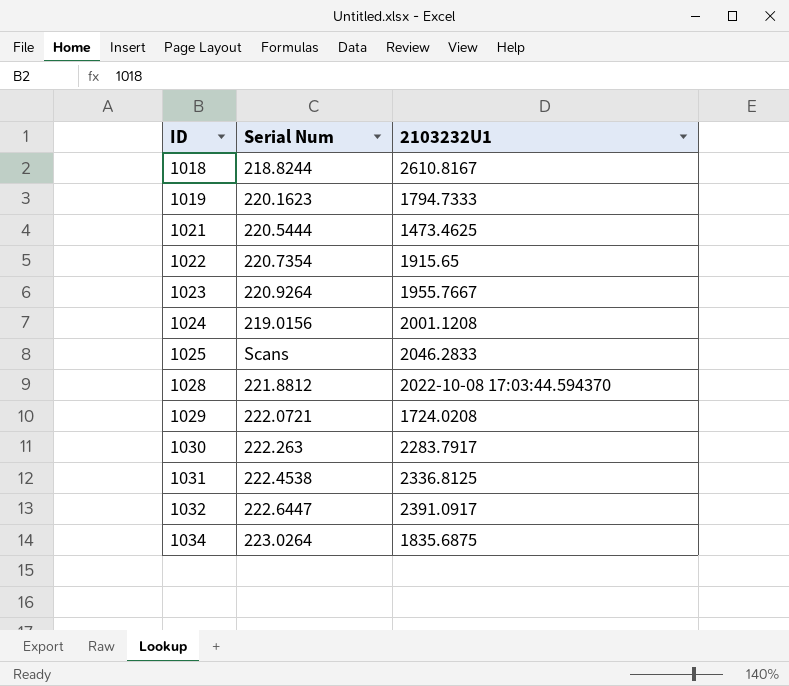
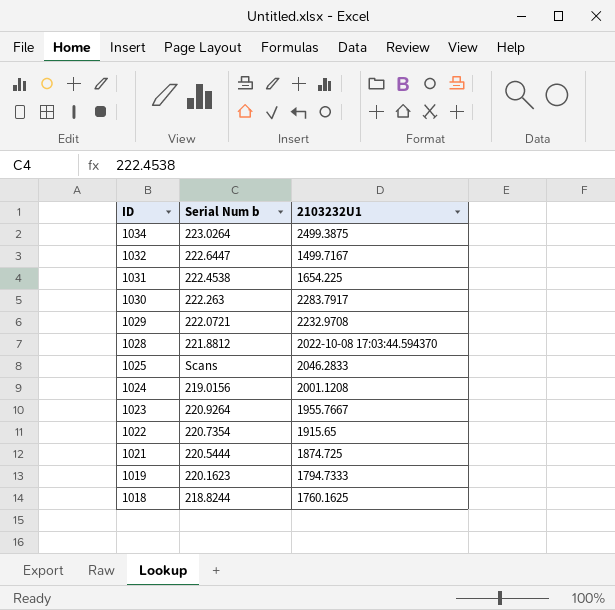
row order: ID ascending -> ID descending
column name: Serial Num -> Serial Num b
1034 | 2103232U1: 1835.6875 -> 2499.3875
1032 | 2103232U1: 2391.0917 -> 1499.7167
1031 | 2103232U1: 2336.8125 -> 1654.225
1029 | 2103232U1: 1724.0208 -> 2232.9708
1021 | 2103232U1: 1473.4625 -> 1874.725
1018 | 2103232U1: 2610.8167 -> 1760.1625

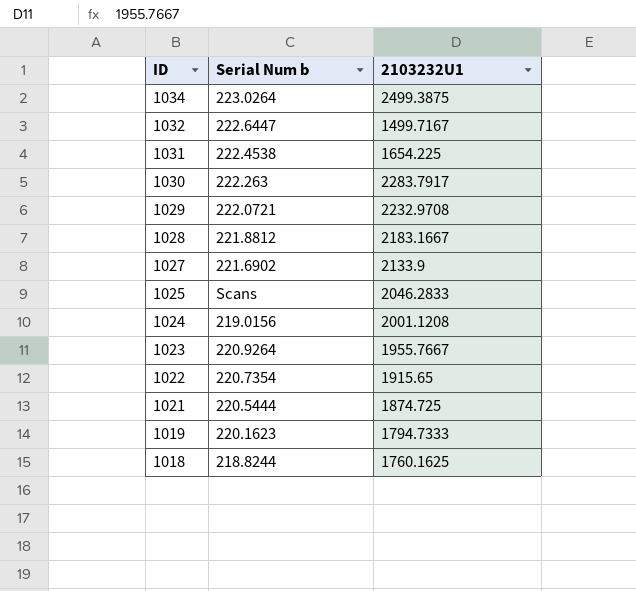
1028 | 2103232U1: 2022-10-08 17:03:44.594370 -> 2183.1667
row 1027: none -> 221.6902 | 2133.9

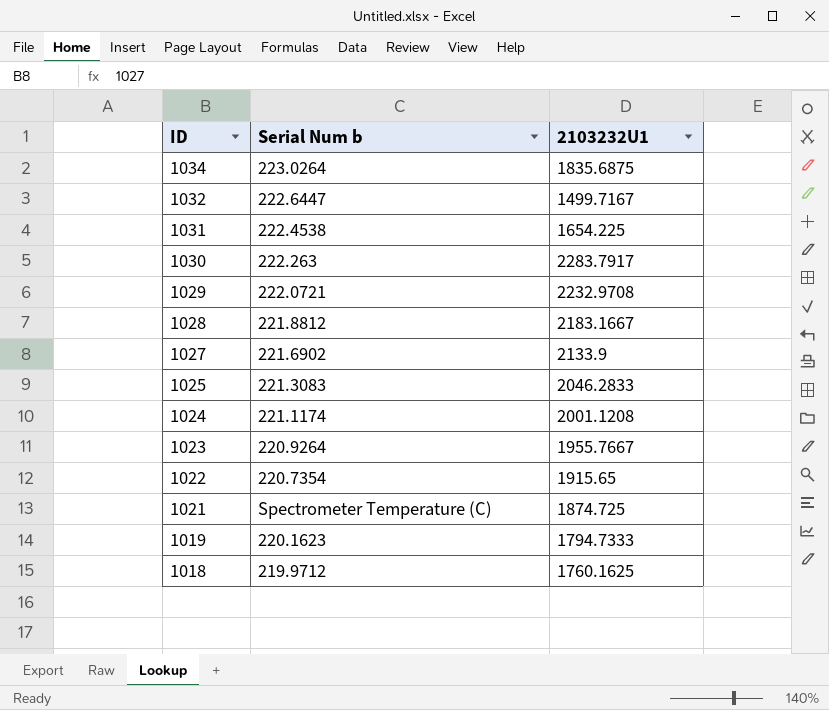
1034 | 2103232U1: 2499.3875 -> 1835.6875
1025 | Serial Num b: Scans -> 221.3083
1024 | Serial Num b: 219.0156 -> 221.1174
1021 | Serial Num b: 220.5444 -> Spectrometer Temperature (C)
1018 | Serial Num b: 218.8244 -> 219.9712

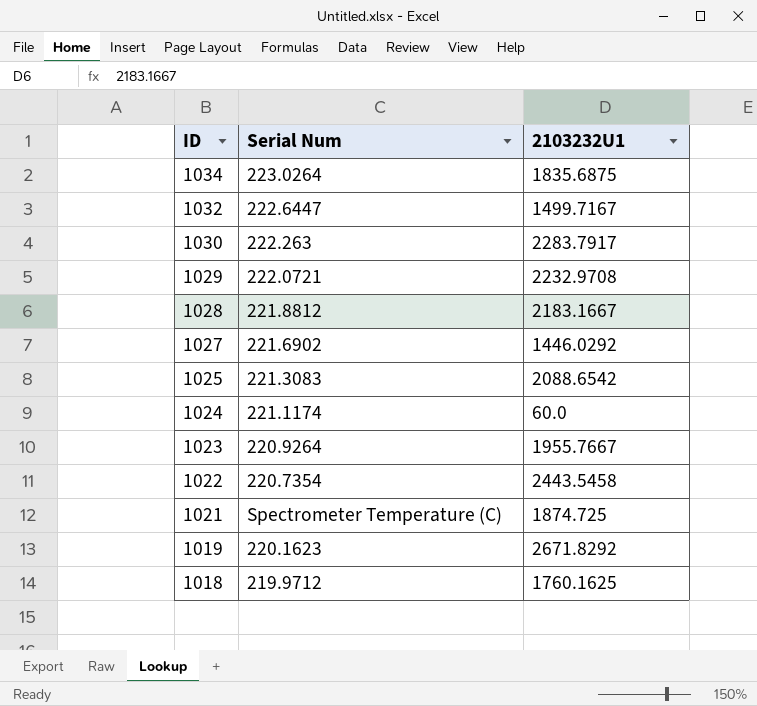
column name: Serial Num b -> Serial Num
row 1031: 222.4538 | 1654.225 -> none
1027 | 2103232U1: 2133.9 -> 1446.0292
1025 | 2103232U1: 2046.2833 -> 2088.6542
1024 | 2103232U1: 2001.1208 -> 60.0
1022 | 2103232U1: 1915.65 -> 2443.5458
1019 | 2103232U1: 1794.7333 -> 2671.8292

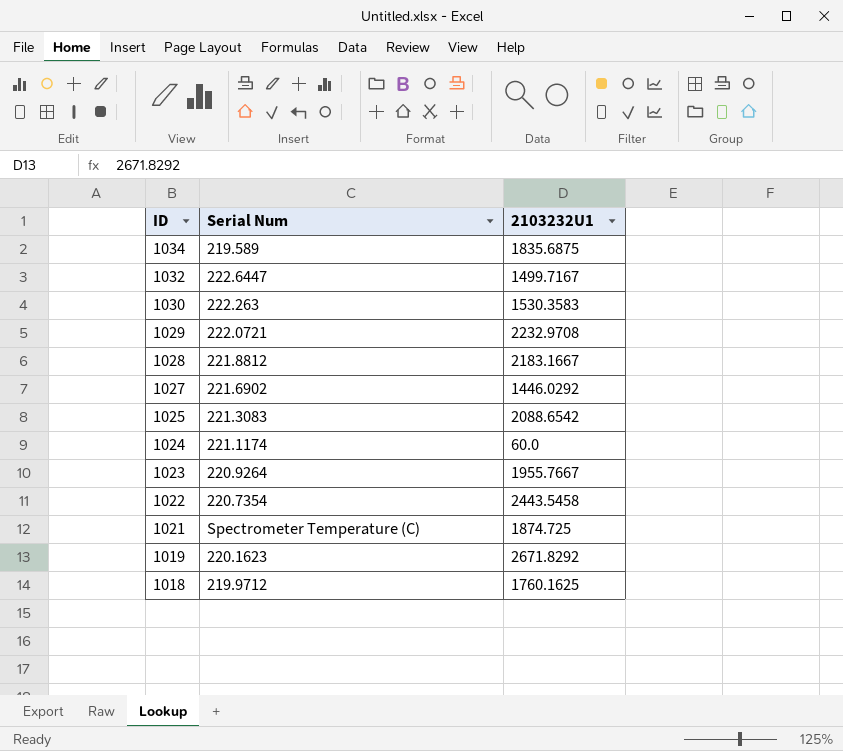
1034 | Serial Num: 223.0264 -> 219.589
1030 | 2103232U1: 2283.7917 -> 1530.3583

